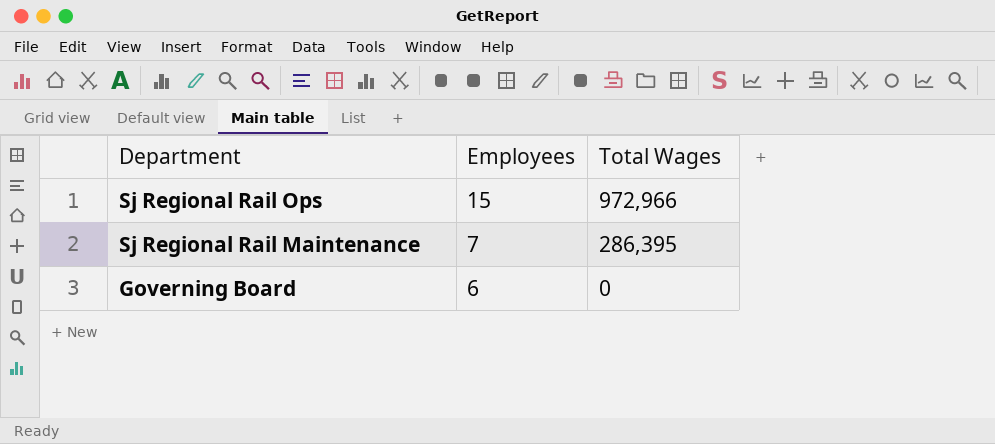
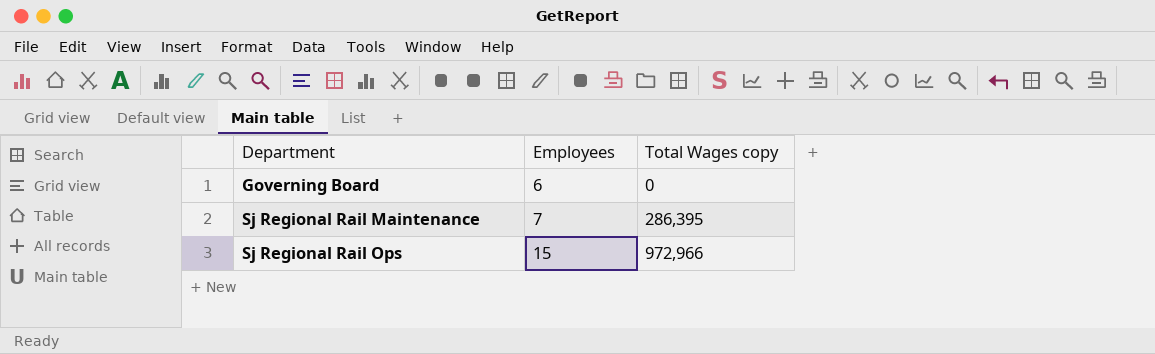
row order: Department descending -> Department ascending
column name: Total Wages -> Total Wages copy

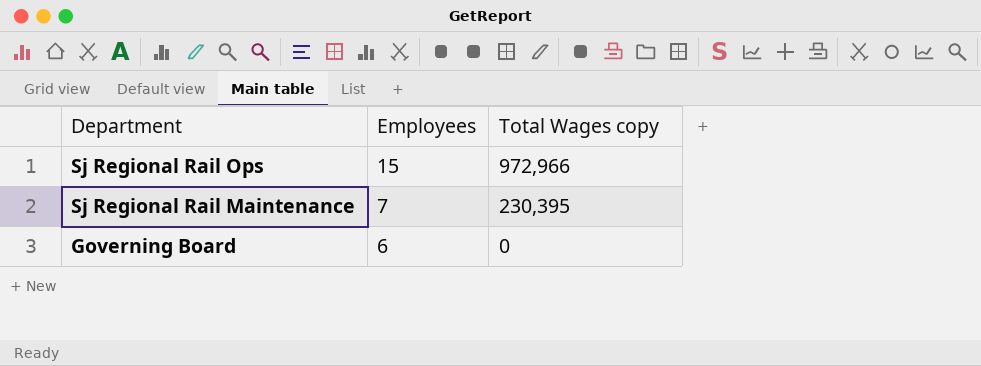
row order: Department ascending -> Department descending
Sj Regional Rail Maintenance | Total Wages copy: 286,395 -> 230,395

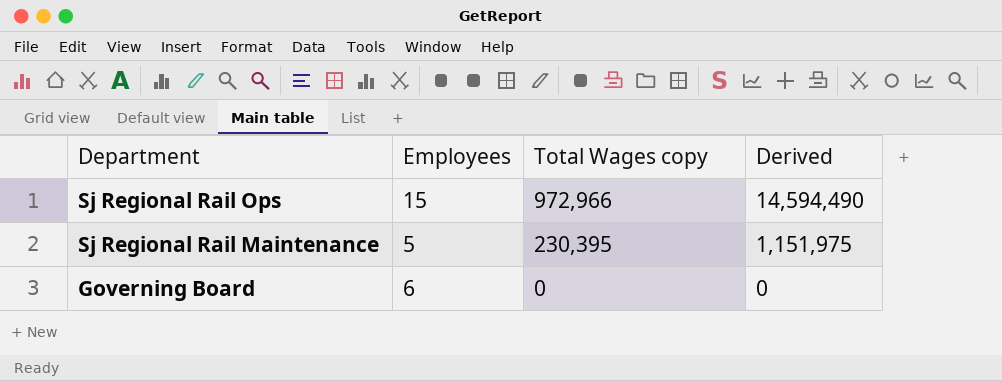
column Derived | formula: none -> [Employees] * [Total Wages copy]
Sj Regional Rail Maintenance | Employees: 7 -> 5

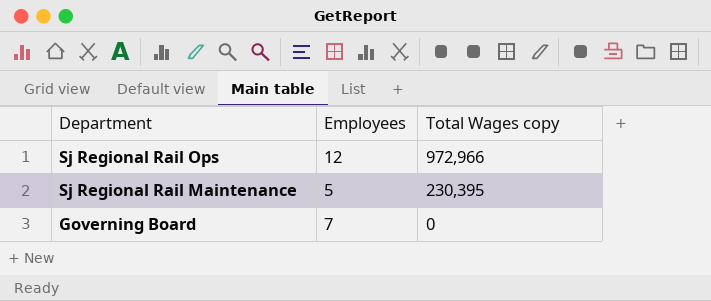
column Derived | formula: [Employees] * [Total Wages copy] -> none
Sj Regional Rail Ops | Employees: 15 -> 12
Governing Board | Employees: 6 -> 7

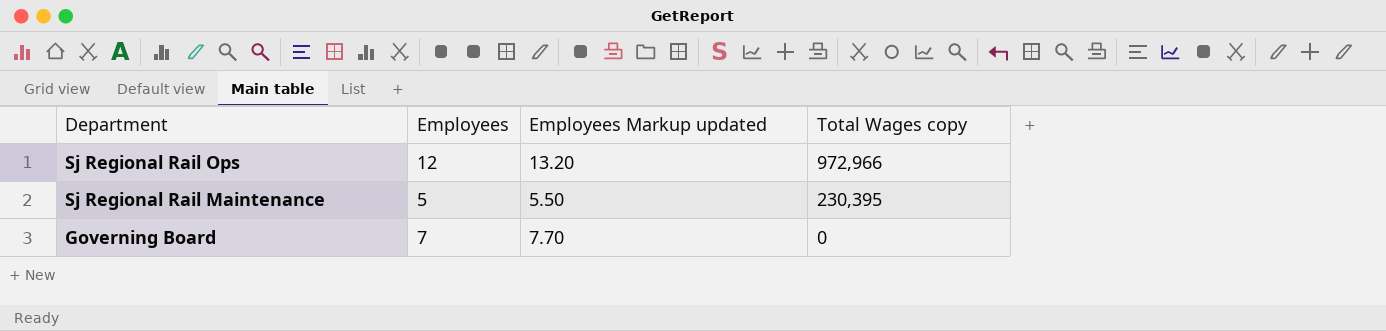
column Employees Markup updated | formula: none -> [Employees] * 1.1

